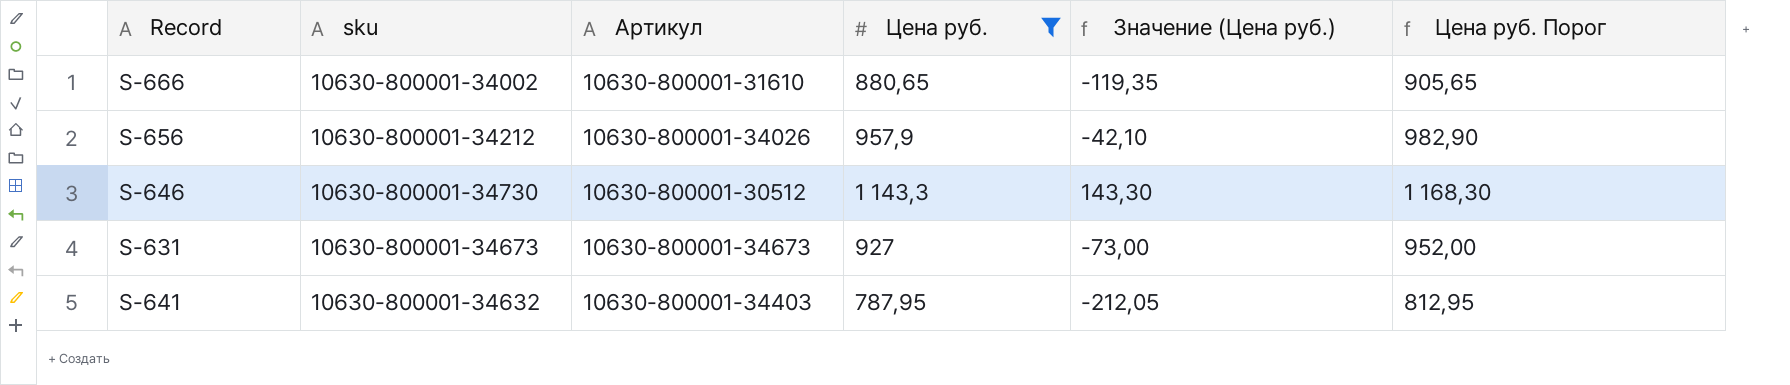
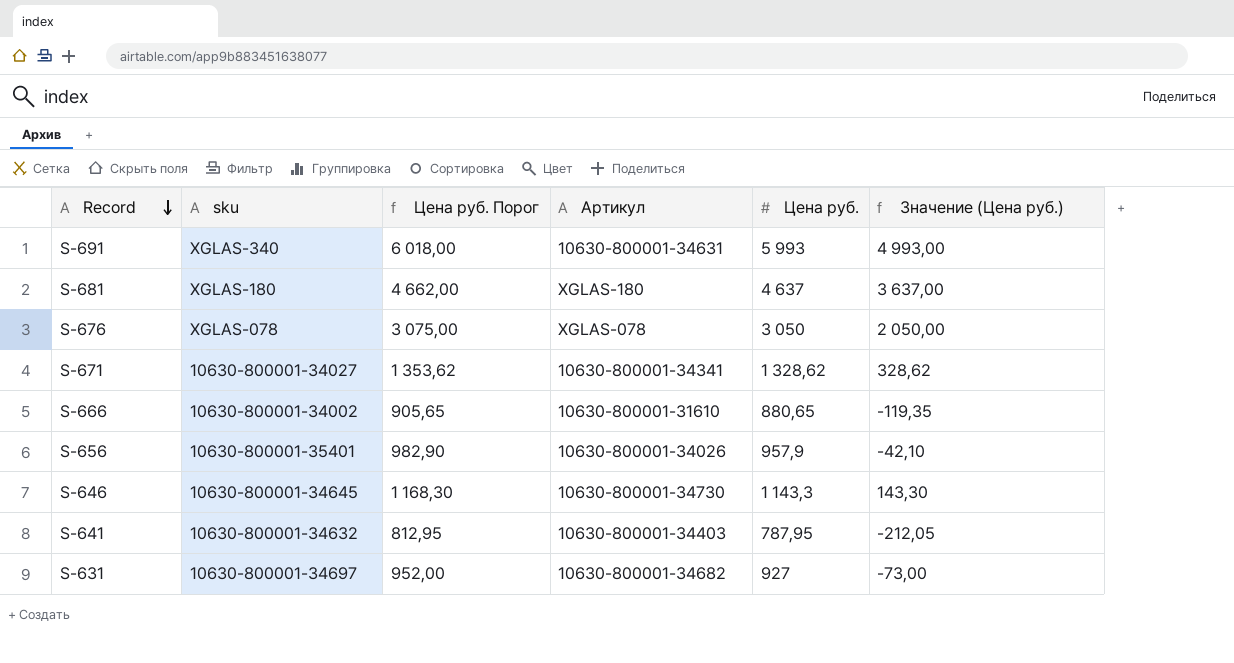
filter: Цена руб. <= 1 143,3 -> none
row order: none -> Record descending
column Цена руб. Порог | position: 6 -> 3
S-656 | sku: 10630-800001-34212 -> 10630-800001-35401
S-646 | sku: 10630-800001-34730 -> 10630-800001-34645
S-646 | Артикул: 10630-800001-30512 -> 10630-800001-34730
S-631 | sku: 10630-800001-34673 -> 10630-800001-34697
S-631 | Артикул: 10630-800001-34673 -> 10630-800001-34682

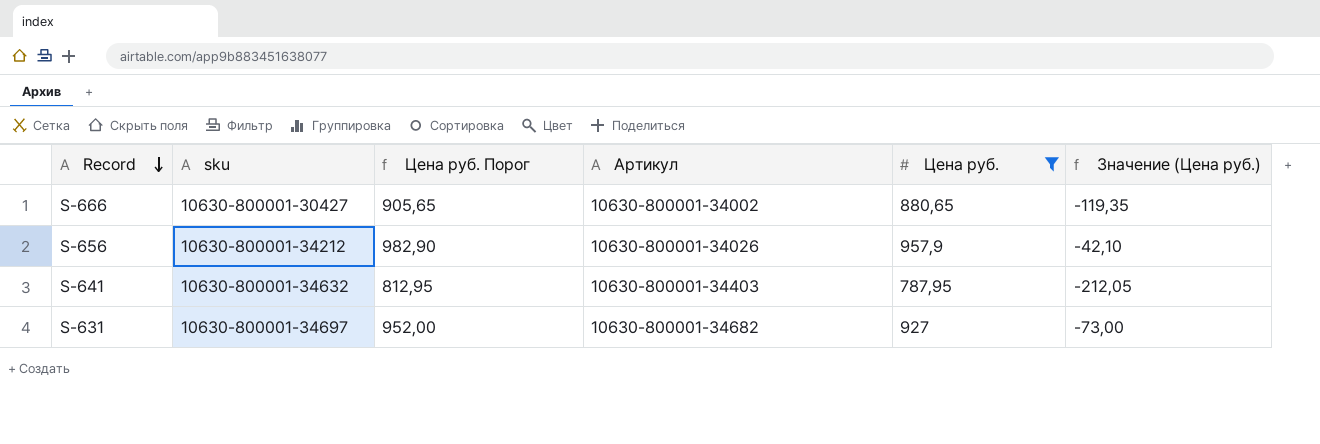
filter: none -> Цена руб. <= 957,9
S-666 | sku: 10630-800001-34002 -> 10630-800001-30427
S-666 | Артикул: 10630-800001-31610 -> 10630-800001-34002
S-656 | sku: 10630-800001-35401 -> 10630-800001-34212

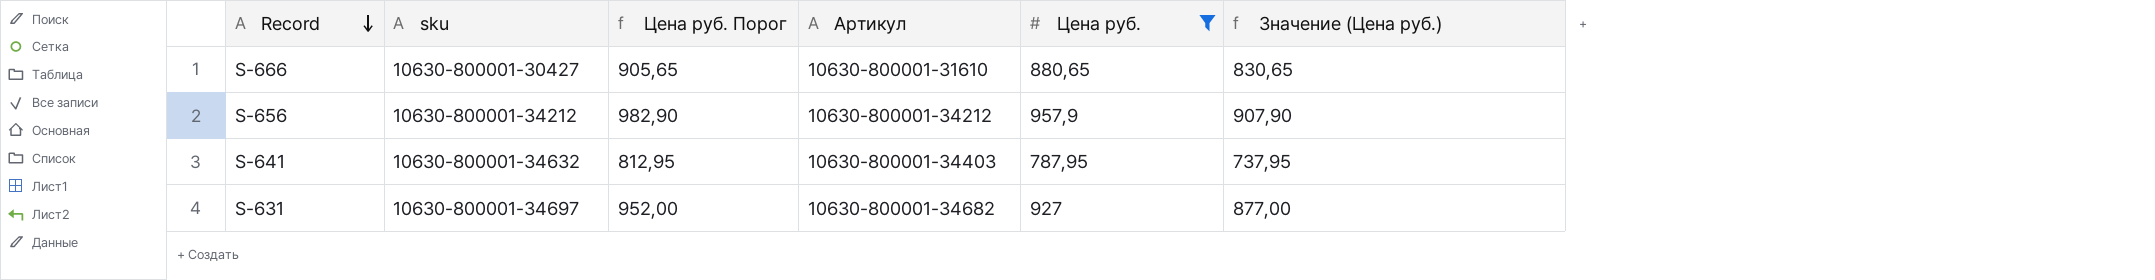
column Значение (Цена руб.) | formula: [Цена руб.] - 1000 -> [Цена руб.] - 50
S-666 | Артикул: 10630-800001-34002 -> 10630-800001-31610
S-656 | Артикул: 10630-800001-34026 -> 10630-800001-34212

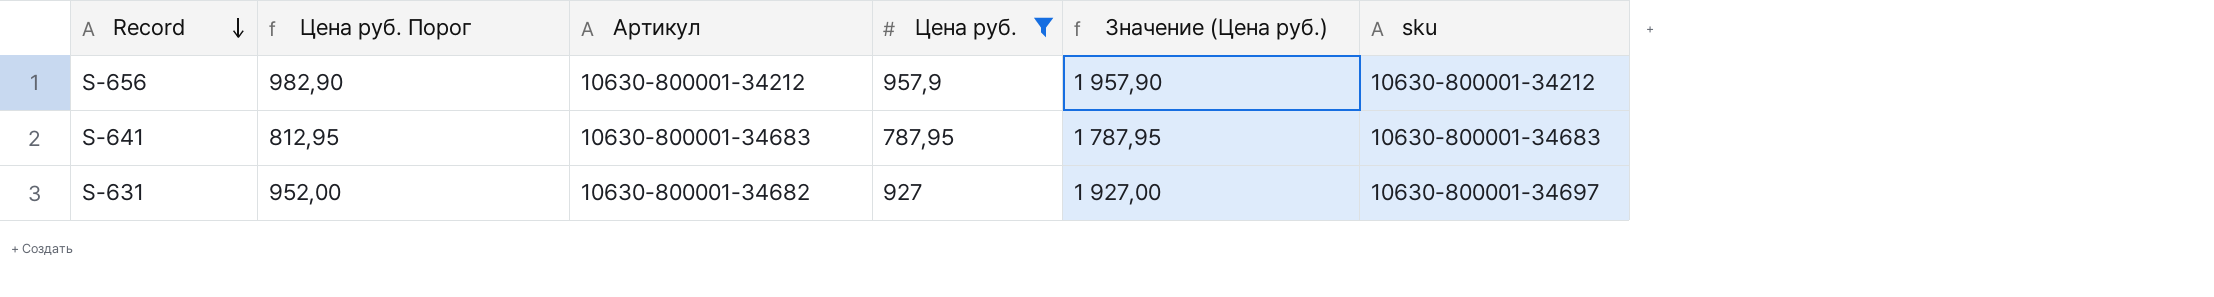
column Значение (Цена руб.) | formula: [Цена руб.] - 50 -> [Цена руб.] + 1000
column sku | position: 2 -> 6
row S-666: 10630-800001-30427 | 905,65 | 10630-800001-31610 | 880,65 | 830,65 -> none
S-641 | Артикул: 10630-800001-34403 -> 10630-800001-34683
S-641 | sku: 10630-800001-34632 -> 10630-800001-34683

